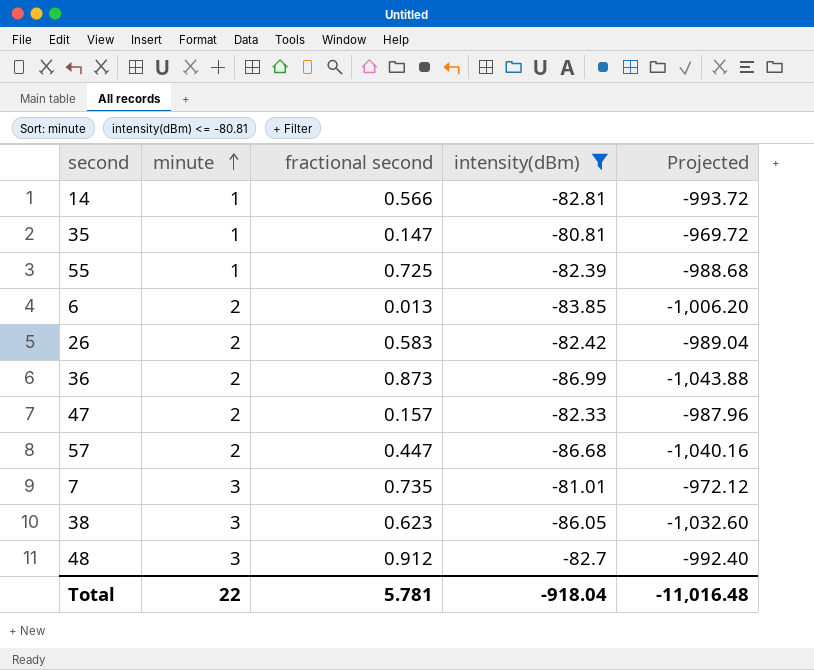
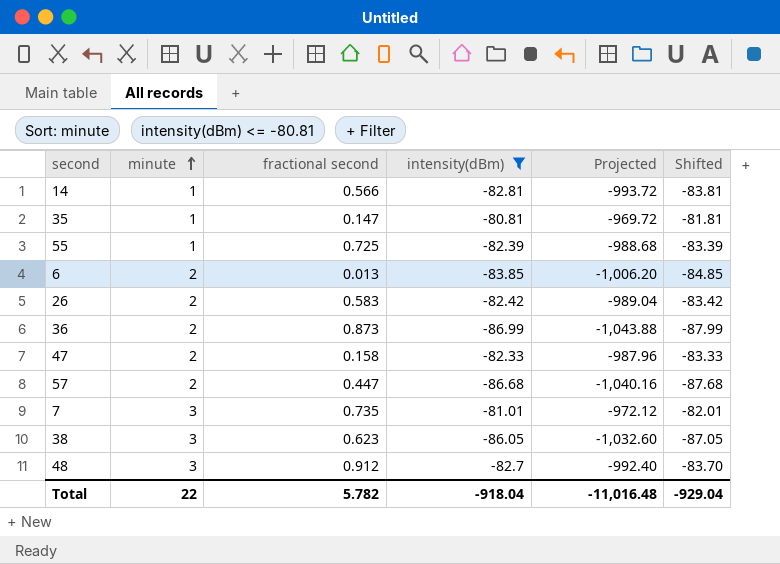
column Shifted | formula: none -> [intensity(dBm)] - 1
47 | fractional second: 0.157 -> 0.158
Total | fractional second: 5.781 -> 5.782

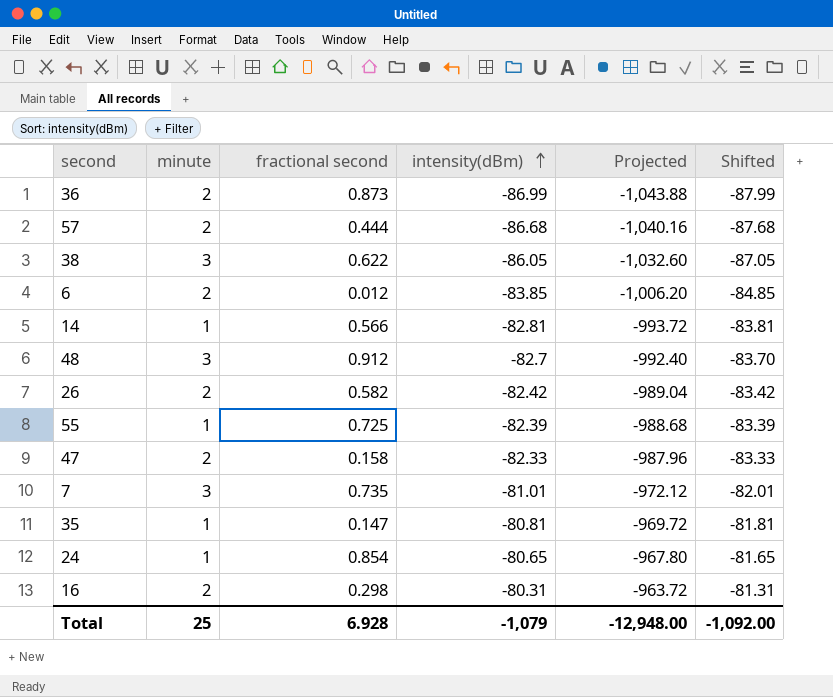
filter: intensity(dBm) <= -80.81 -> none
row order: minute ascending -> intensity(dBm) ascending
57 | fractional second: 0.447 -> 0.444
38 | fractional second: 0.623 -> 0.622
6 | fractional second: 0.013 -> 0.012
26 | fractional second: 0.583 -> 0.582
Total | minute: 22 -> 25
Total | fractional second: 5.782 -> 6.928
Total | intensity(dBm): -918.04 -> -1,079
Total | Projected: -11,016.48 -> -12,948.00
Total | Shifted: -929.04 -> -1,092.00

